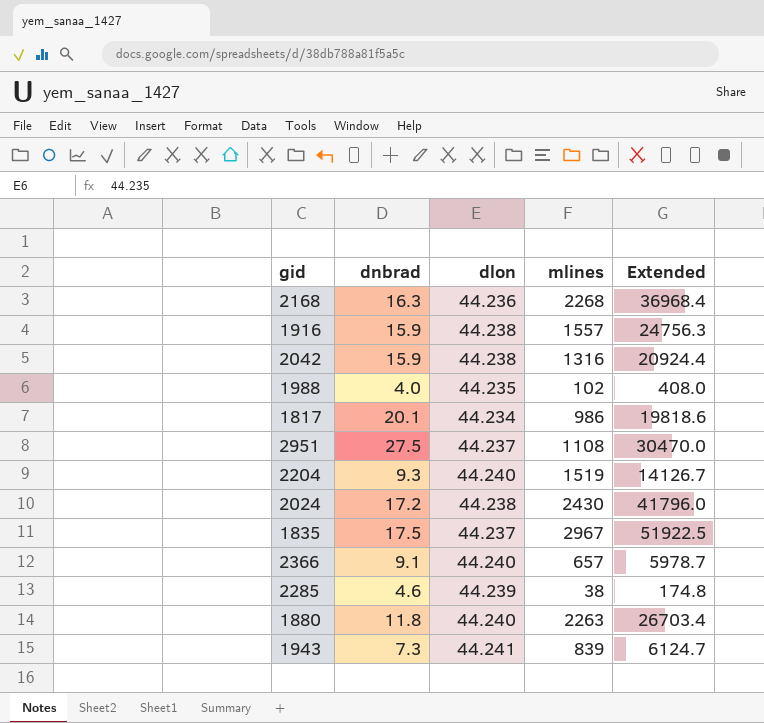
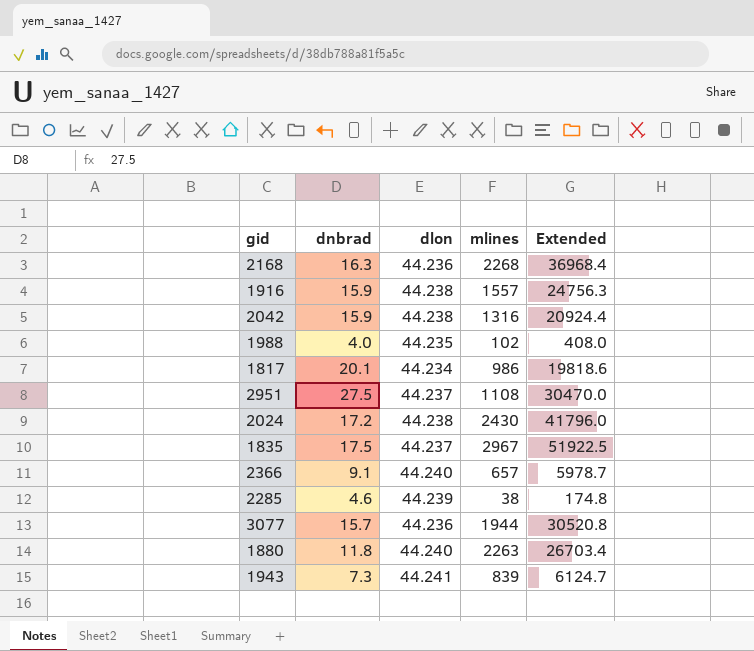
row 2204: 9.3 | 44.240 | 1519 | 14126.7 -> none
row 3077: none -> 15.7 | 44.236 | 1944 | 30520.8

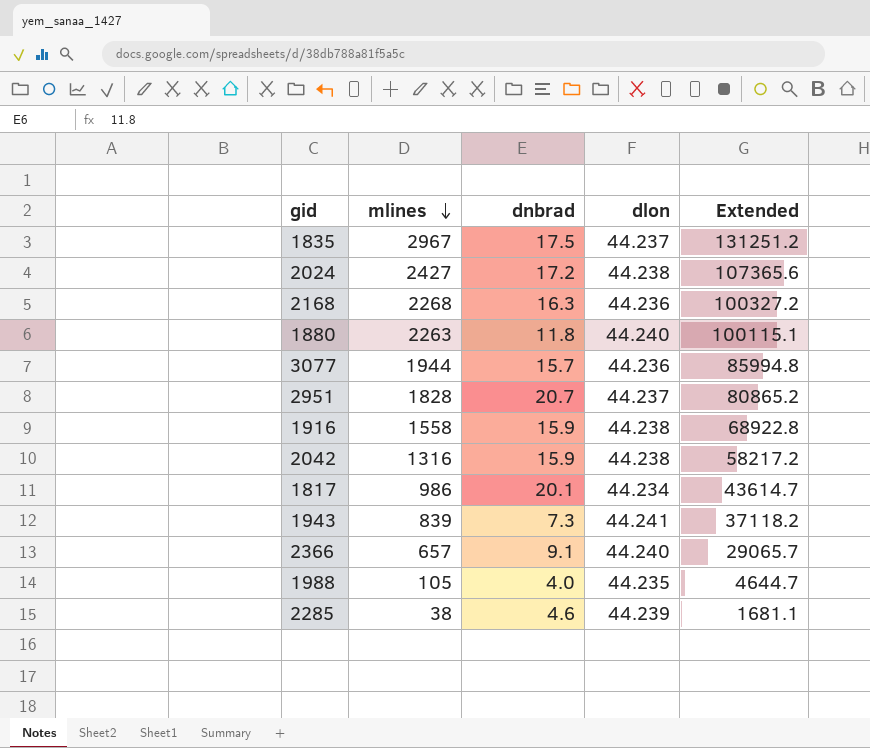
row order: none -> mlines descending
column mlines | position: 4 -> 2
column Extended | formula: [dnbrad] * [mlines] -> [mlines] * [dlon]
2024 | mlines: 2430 -> 2427
2951 | mlines: 1108 -> 1828
2951 | dnbrad: 27.5 -> 20.7
1916 | mlines: 1557 -> 1558
1988 | mlines: 102 -> 105

